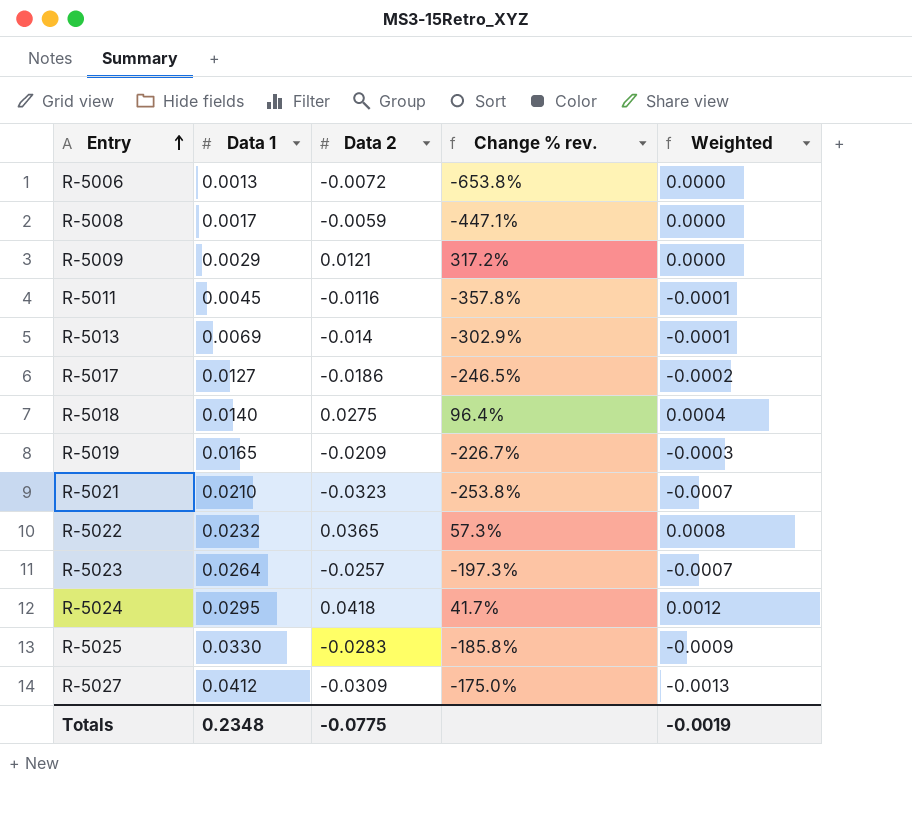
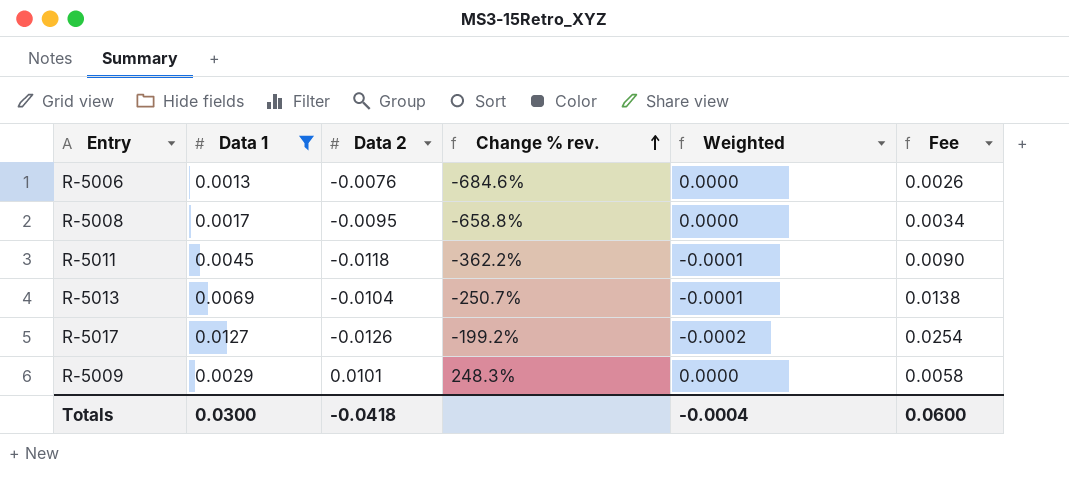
filter: none -> Data 1 <= 0.0127
row order: Entry ascending -> Change % rev. ascending
column Fee | formula: none -> [Data 1] * 2
R-5006 | Data 2: -0.0072 -> -0.0076
R-5006 | Change % rev.: -653.8% -> -684.6%
R-5008 | Data 2: -0.0059 -> -0.0095
R-5008 | Change % rev.: -447.1% -> -658.8%
R-5011 | Data 2: -0.0116 -> -0.0118
R-5011 | Change % rev.: -357.8% -> -362.2%
R-5013 | Data 2: -0.014 -> -0.0104
R-5013 | Change % rev.: -302.9% -> -250.7%
R-5017 | Data 2: -0.0186 -> -0.0126
R-5017 | Change % rev.: -246.5% -> -199.2%
R-5009 | Data 2: 0.0121 -> 0.0101
R-5009 | Change % rev.: 317.2% -> 248.3%
Totals | Data 1: 0.2348 -> 0.0300
Totals | Data 2: -0.0775 -> -0.0418
Totals | Weighted: -0.0019 -> -0.0004

